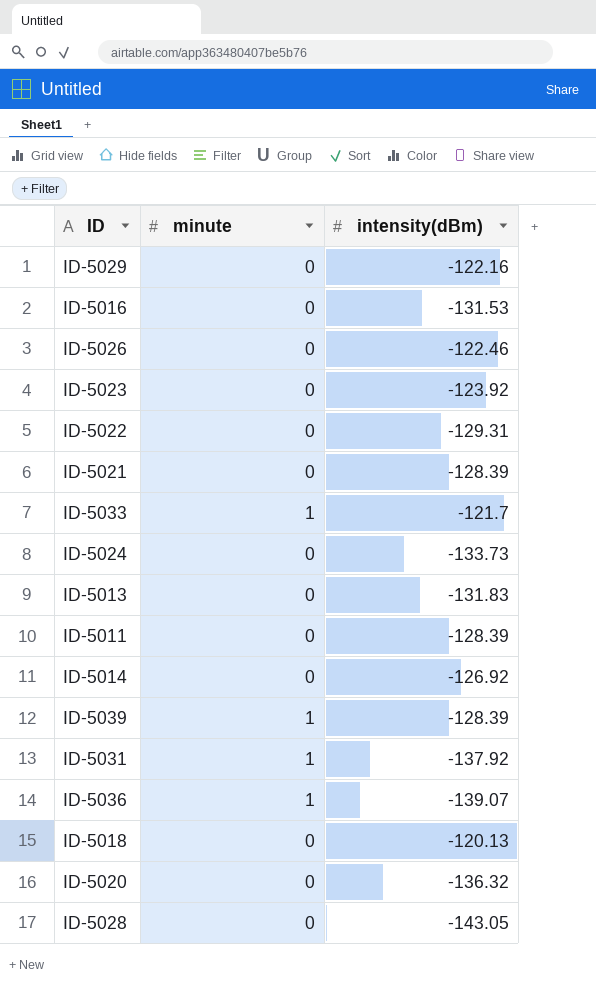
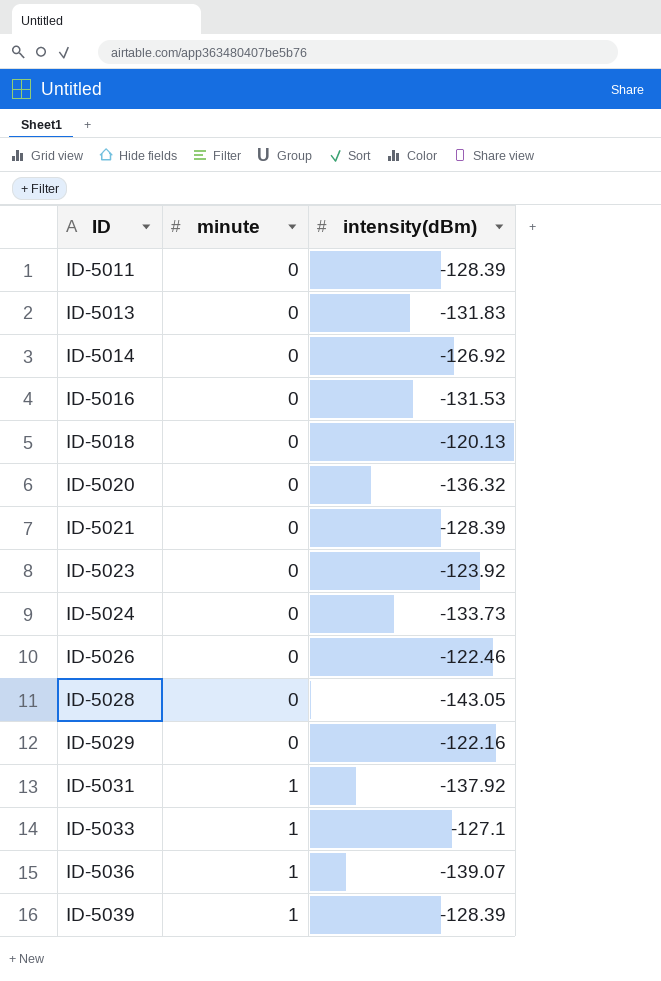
row order: none -> ID ascending
row ID-5022: 0 | -129.31 -> none
ID-5033 | intensity(dBm): -121.7 -> -127.1

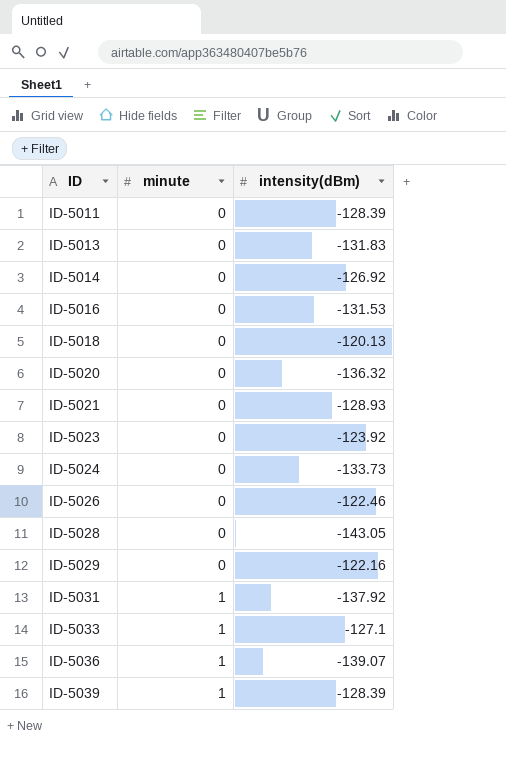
ID-5021 | intensity(dBm): -128.39 -> -128.93

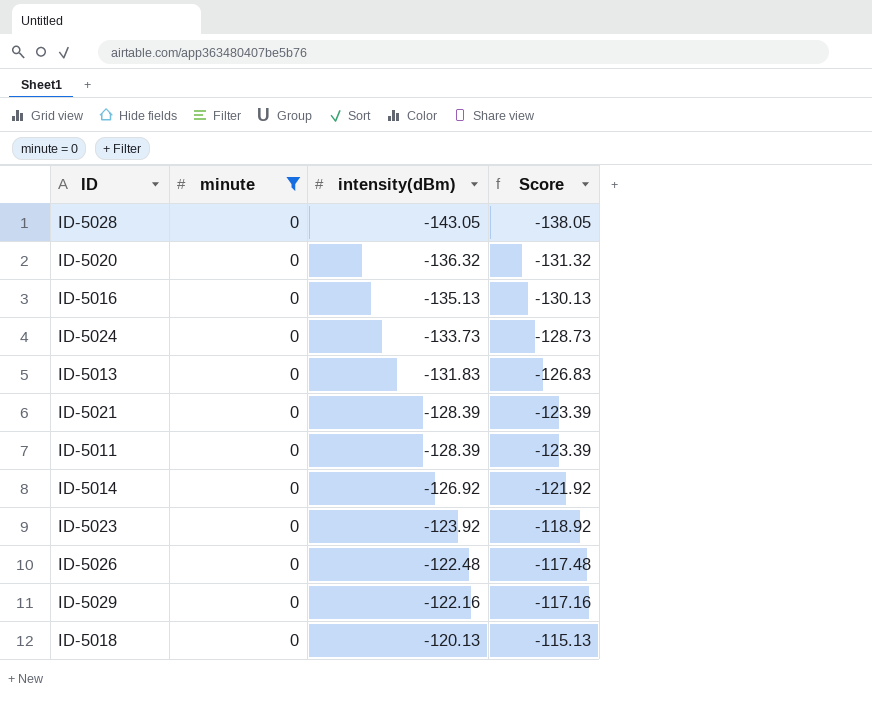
filter: none -> minute = 0
row order: ID ascending -> intensity(dBm) ascending
column Score | formula: none -> [intensity(dBm)] + 5
ID-5016 | intensity(dBm): -131.53 -> -135.13
ID-5021 | intensity(dBm): -128.93 -> -128.39
ID-5026 | intensity(dBm): -122.46 -> -122.48

